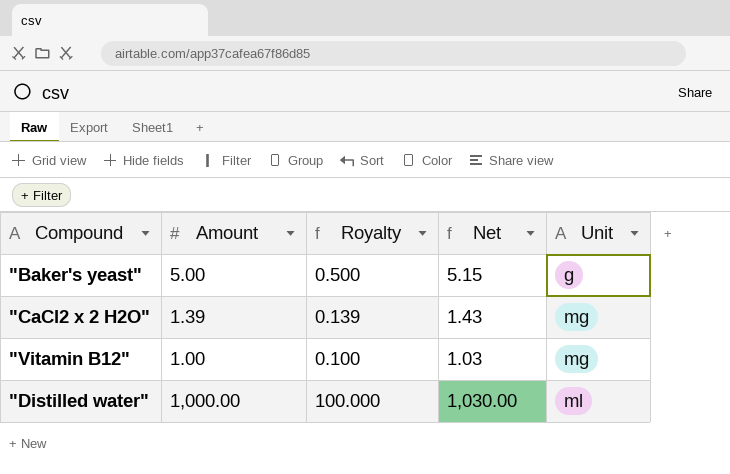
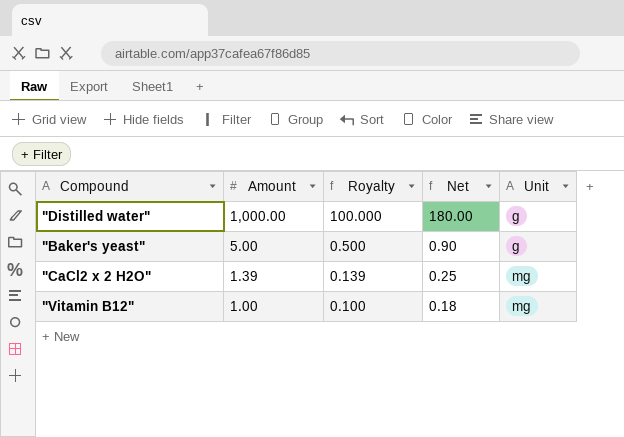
row order: Unit ascending -> Amount descending
column Net | formula: [Amount] * 1.03 -> [Amount] * 0.18
"Distilled water" | Unit: ml -> g

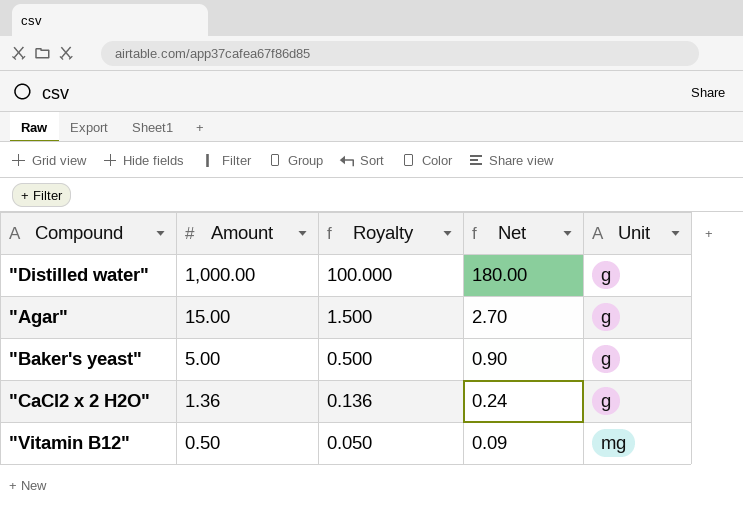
row "Agar": none -> 15.00 | 1.500 | 2.70 | g
"CaCl2 x 2 H2O" | Amount: 1.39 -> 1.36
"CaCl2 x 2 H2O" | Royalty: 0.139 -> 0.136
"CaCl2 x 2 H2O" | Net: 0.25 -> 0.24
"CaCl2 x 2 H2O" | Unit: mg -> g
"Vitamin B12" | Amount: 1.00 -> 0.50
"Vitamin B12" | Royalty: 0.100 -> 0.050
"Vitamin B12" | Net: 0.18 -> 0.09

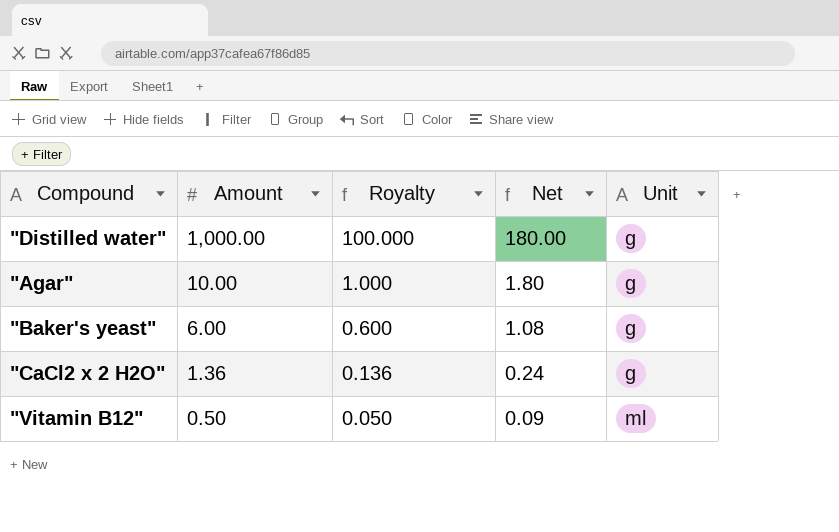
"Agar" | Amount: 15.00 -> 10.00
"Agar" | Royalty: 1.500 -> 1.000
"Agar" | Net: 2.70 -> 1.80
"Baker's yeast" | Amount: 5.00 -> 6.00
"Baker's yeast" | Royalty: 0.500 -> 0.600
"Baker's yeast" | Net: 0.90 -> 1.08
"Vitamin B12" | Unit: mg -> ml

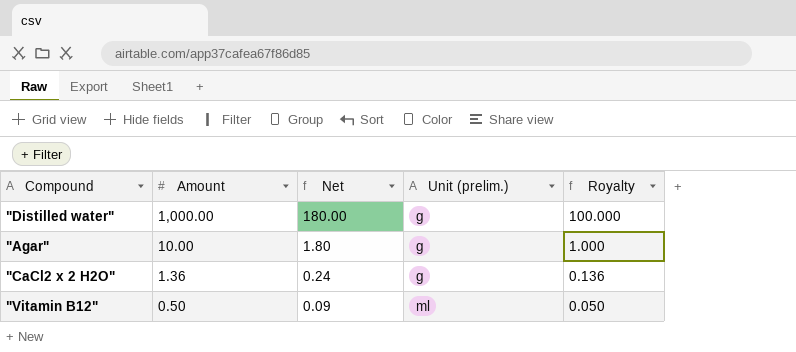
column name: Unit -> Unit (prelim.)
column Royalty | position: 3 -> 5
row "Baker's yeast": 6.00 | 0.600 | 1.08 | g -> none

